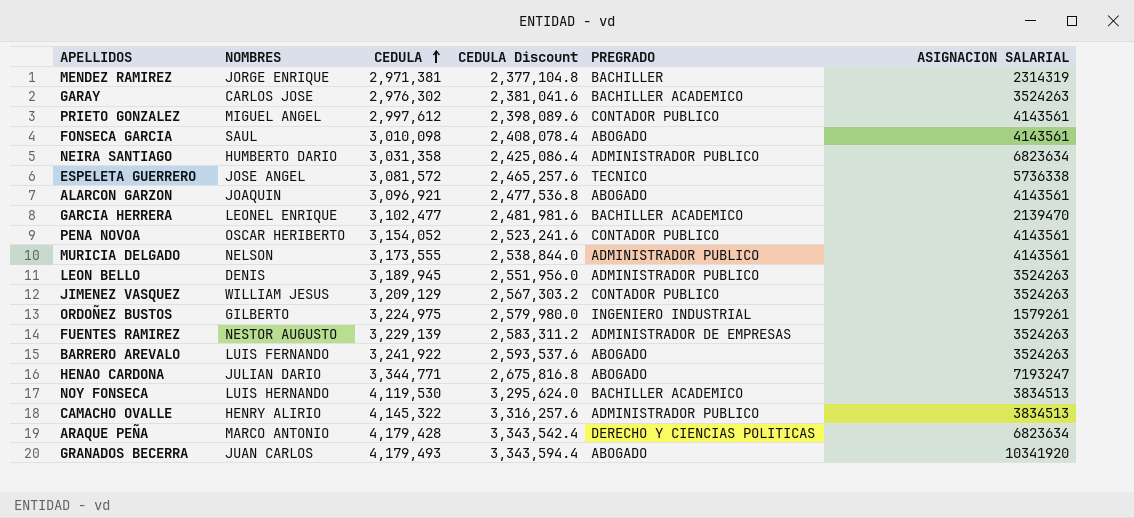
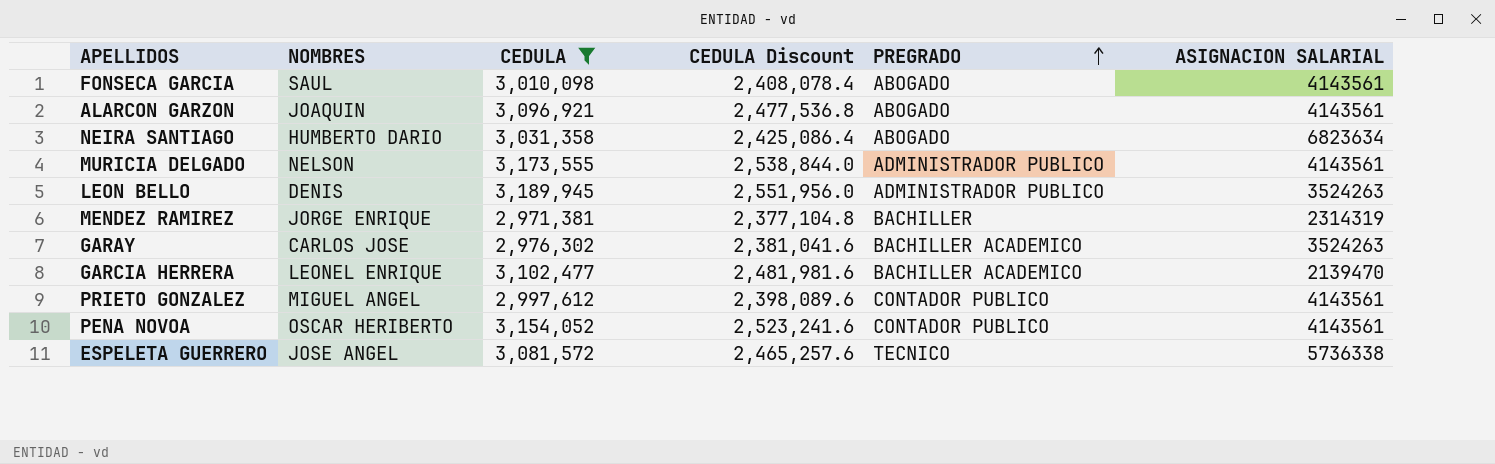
filter: none -> CEDULA <= 3,189,945
row order: CEDULA ascending -> PREGRADO ascending
NEIRA SANTIAGO | PREGRADO: ADMINISTRADOR PUBLICO -> ABOGADO

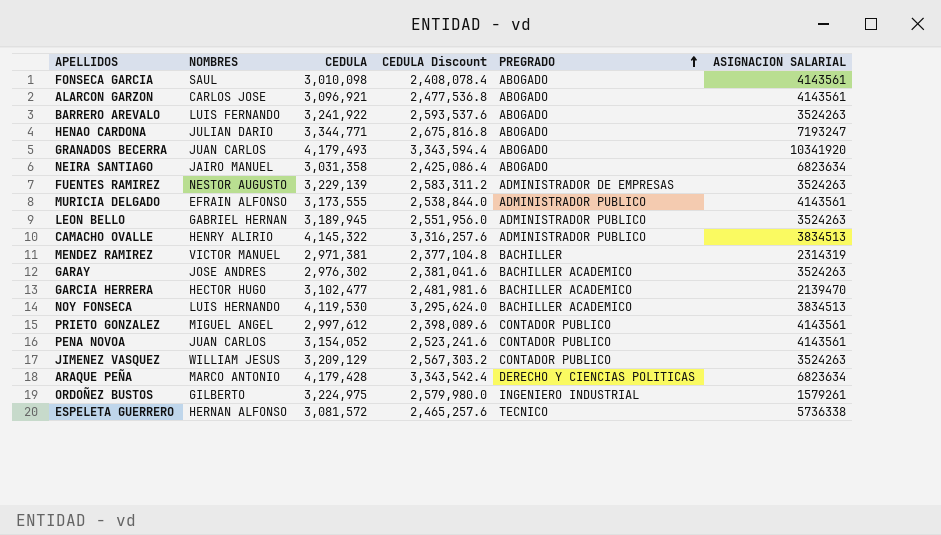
filter: CEDULA <= 3,189,945 -> none
ALARCON GARZON | NOMBRES: JOAQUIN -> CARLOS JOSE
NEIRA SANTIAGO | NOMBRES: HUMBERTO DARIO -> JAIRO MANUEL
MURICIA DELGADO | NOMBRES: NELSON -> EFRAIN ALFONSO
LEON BELLO | NOMBRES: DENIS -> GABRIEL HERNAN
MENDEZ RAMIREZ | NOMBRES: JORGE ENRIQUE -> VICTOR MANUEL
GARAY | NOMBRES: CARLOS JOSE -> JOSE ANDRES
GARCIA HERRERA | NOMBRES: LEONEL ENRIQUE -> HECTOR HUGO
PENA NOVOA | NOMBRES: OSCAR HERIBERTO -> JUAN CARLOS
ESPELETA GUERRERO | NOMBRES: JOSE ANGEL -> HERNAN ALFONSO

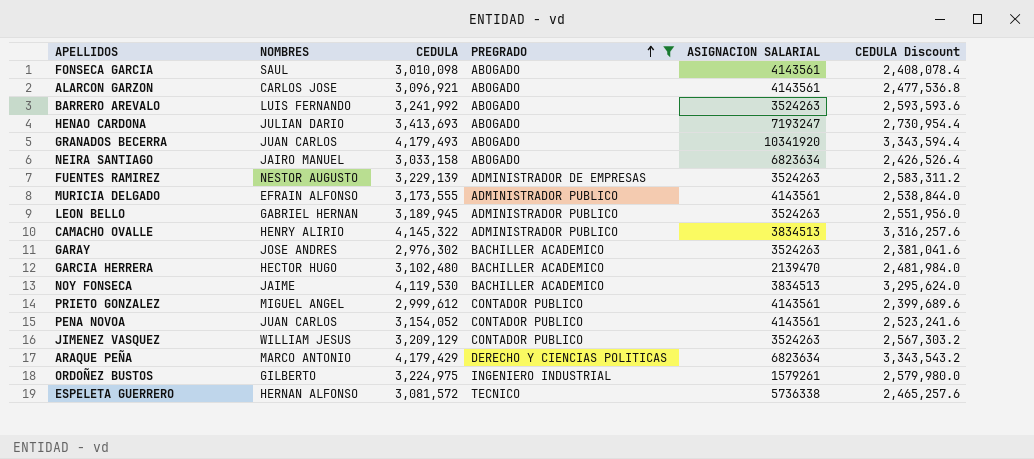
filter: none -> PREGRADO != BACHILLER
column CEDULA Discount | position: 4 -> 6
BARRERO AREVALO | CEDULA: 3,241,922 -> 3,241,992
BARRERO AREVALO | CEDULA Discount: 2,593,537.6 -> 2,593,593.6
HENAO CARDONA | CEDULA: 3,344,771 -> 3,413,693
HENAO CARDONA | CEDULA Discount: 2,675,816.8 -> 2,730,954.4
NEIRA SANTIAGO | CEDULA: 3,031,358 -> 3,033,158
NEIRA SANTIAGO | CEDULA Discount: 2,425,086.4 -> 2,426,526.4
GARCIA HERRERA | CEDULA: 3,102,477 -> 3,102,480
GARCIA HERRERA | CEDULA Discount: 2,481,981.6 -> 2,481,984.0
NOY FONSECA | NOMBRES: LUIS HERNANDO -> JAIME
PRIETO GONZALEZ | CEDULA: 2,997,612 -> 2,999,612
PRIETO GONZALEZ | CEDULA Discount: 2,398,089.6 -> 2,399,689.6
ARAQUE PEÑA | CEDULA: 4,179,428 -> 4,179,429
ARAQUE PEÑA | CEDULA Discount: 3,343,542.4 -> 3,343,543.2

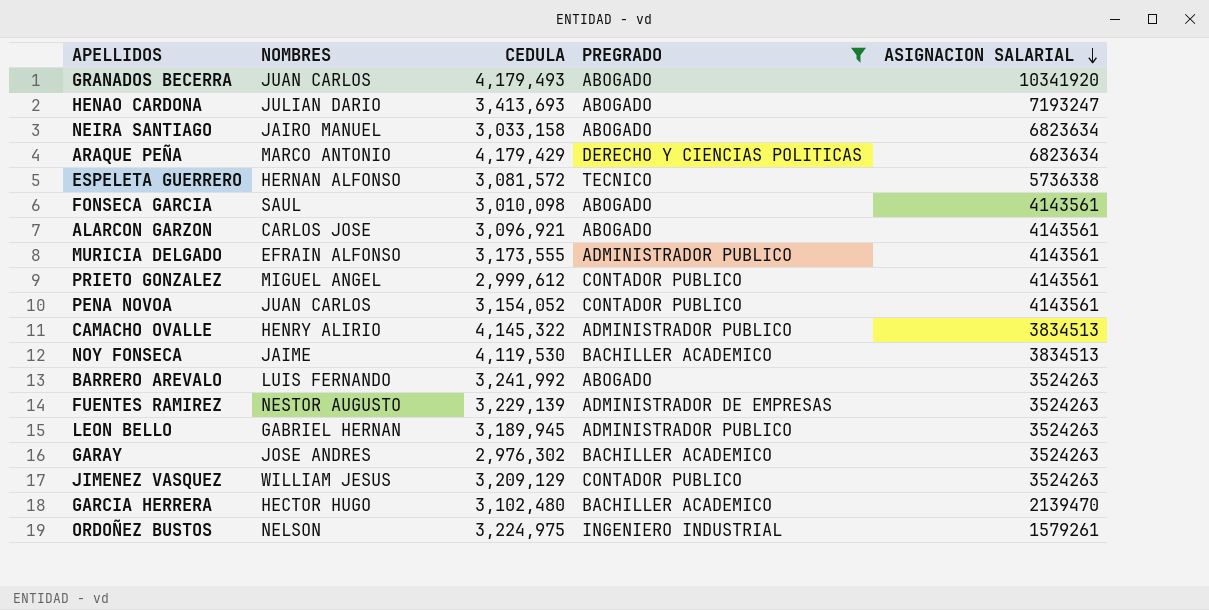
row order: PREGRADO ascending -> ASIGNACION SALARIAL descending
column CEDULA Discount | formula: [CEDULA] * 0.8 -> none
ORDOÑEZ BUSTOS | NOMBRES: GILBERTO -> NELSON

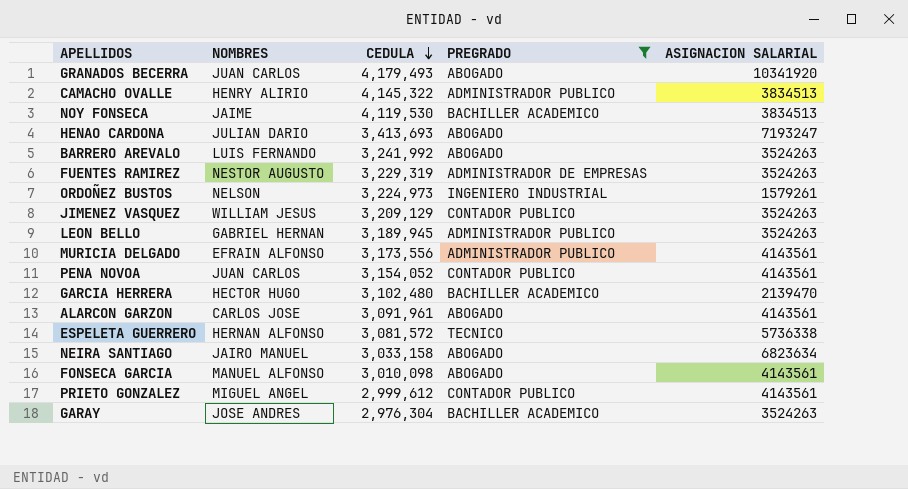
row order: ASIGNACION SALARIAL descending -> CEDULA descending
row ARAQUE PEÑA: MARCO ANTONIO | 4,179,429 | DERECHO Y CIENCIAS POLITICAS | 6823634 -> none
FUENTES RAMIREZ | CEDULA: 3,229,139 -> 3,229,319
ORDOÑEZ BUSTOS | CEDULA: 3,224,975 -> 3,224,973
MURICIA DELGADO | CEDULA: 3,173,555 -> 3,173,556
ALARCON GARZON | CEDULA: 3,096,921 -> 3,091,961
FONSECA GARCIA | NOMBRES: SAUL -> MANUEL ALFONSO
GARAY | CEDULA: 2,976,302 -> 2,976,304

